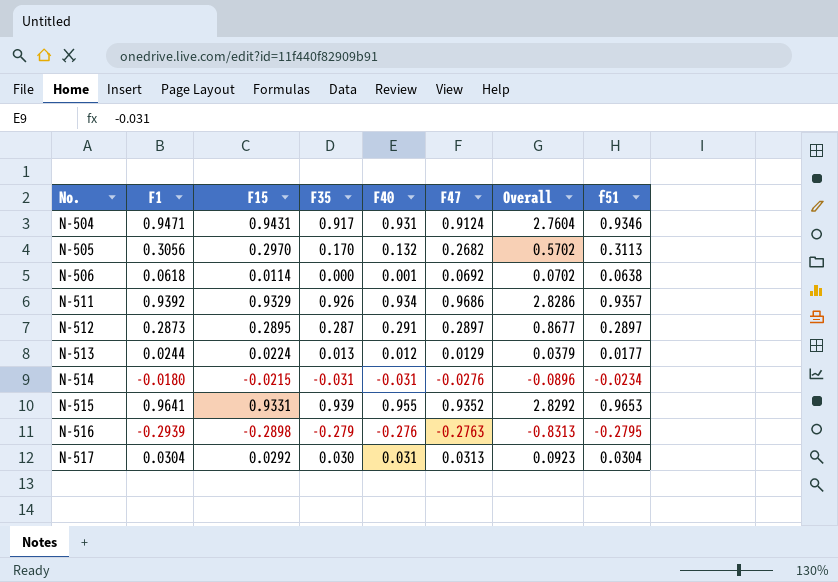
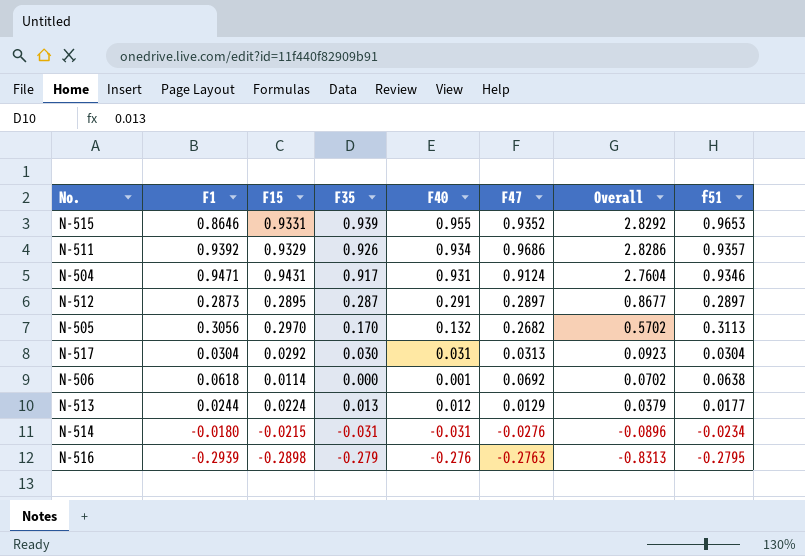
row order: No. ascending -> Overall descending
N-515 | F1: 0.9641 -> 0.8646

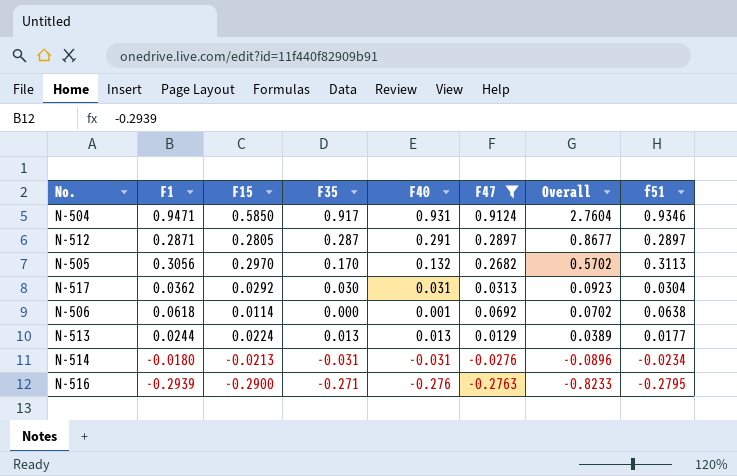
filter: none -> F47 <= 0.9124
N-504 | F15: 0.9431 -> 0.5850
N-512 | F1: 0.2873 -> 0.2871
N-512 | F15: 0.2895 -> 0.2805
N-517 | F1: 0.0304 -> 0.0362
N-513 | F40: 0.012 -> 0.013
N-513 | Overall: 0.0379 -> 0.0389
N-514 | F15: -0.0215 -> -0.0213
N-516 | F15: -0.2898 -> -0.2900
N-516 | F35: -0.279 -> -0.271
N-516 | Overall: -0.8313 -> -0.8233

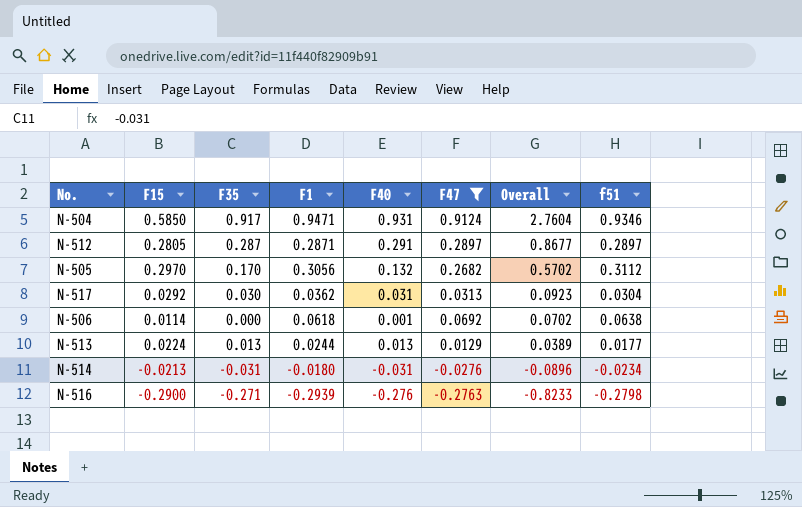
column F1 | position: 2 -> 4
N-505 | f51: 0.3113 -> 0.3112
N-516 | f51: -0.2795 -> -0.2798

